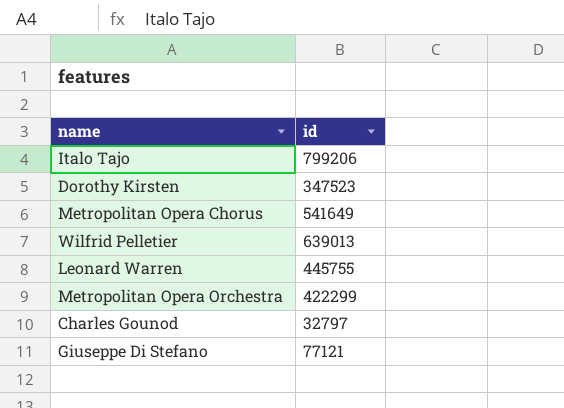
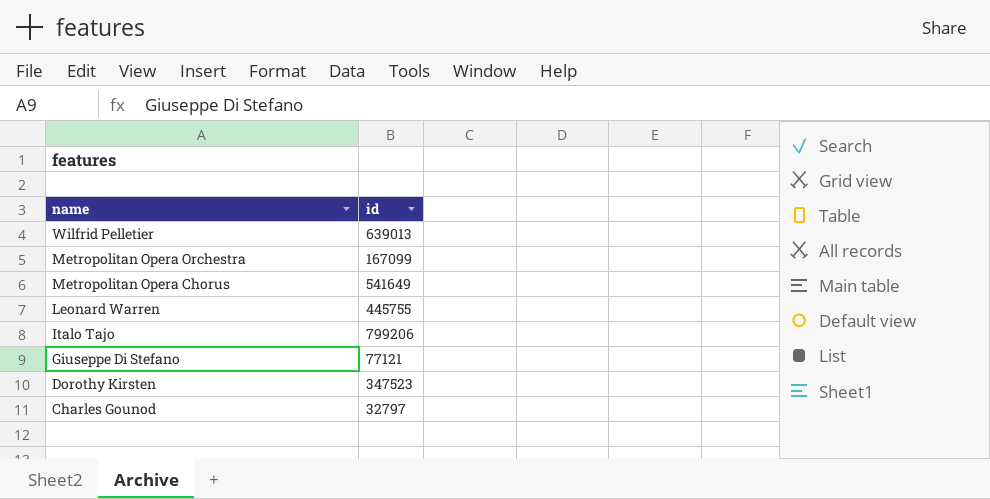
row order: none -> name descending
Metropolitan Opera Orchestra | id: 422299 -> 167099

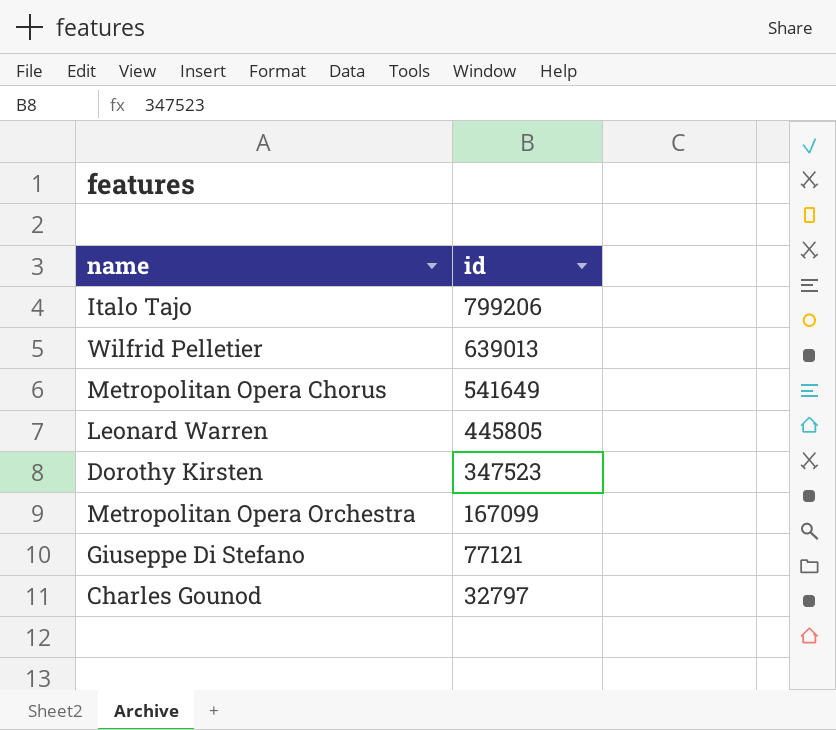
row order: name descending -> id descending
Leonard Warren | id: 445755 -> 445805

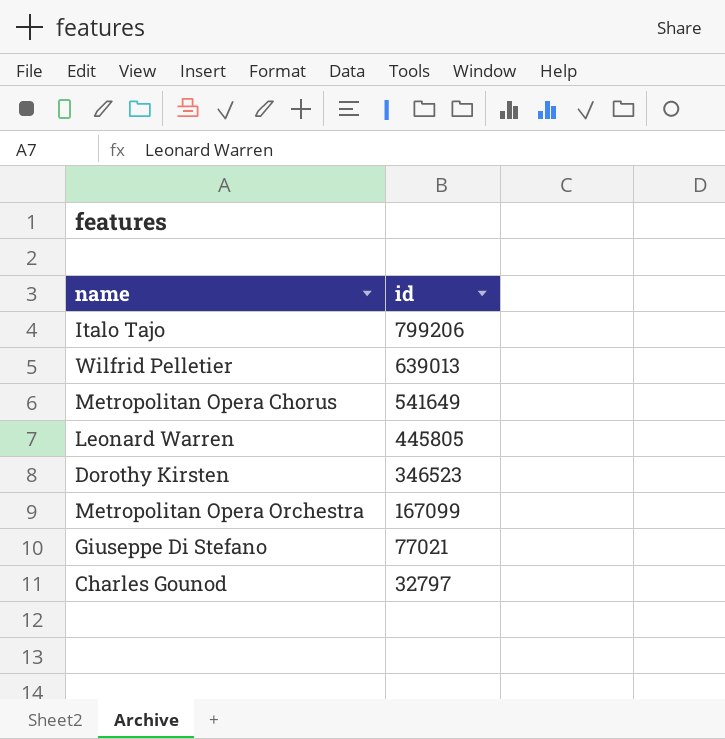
Dorothy Kirsten | id: 347523 -> 346523
Giuseppe Di Stefano | id: 77121 -> 77021

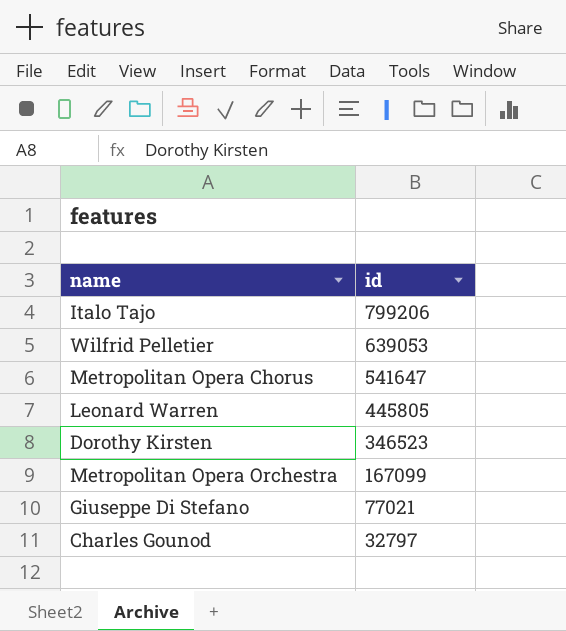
Wilfrid Pelletier | id: 639013 -> 639053
Metropolitan Opera Chorus | id: 541649 -> 541647

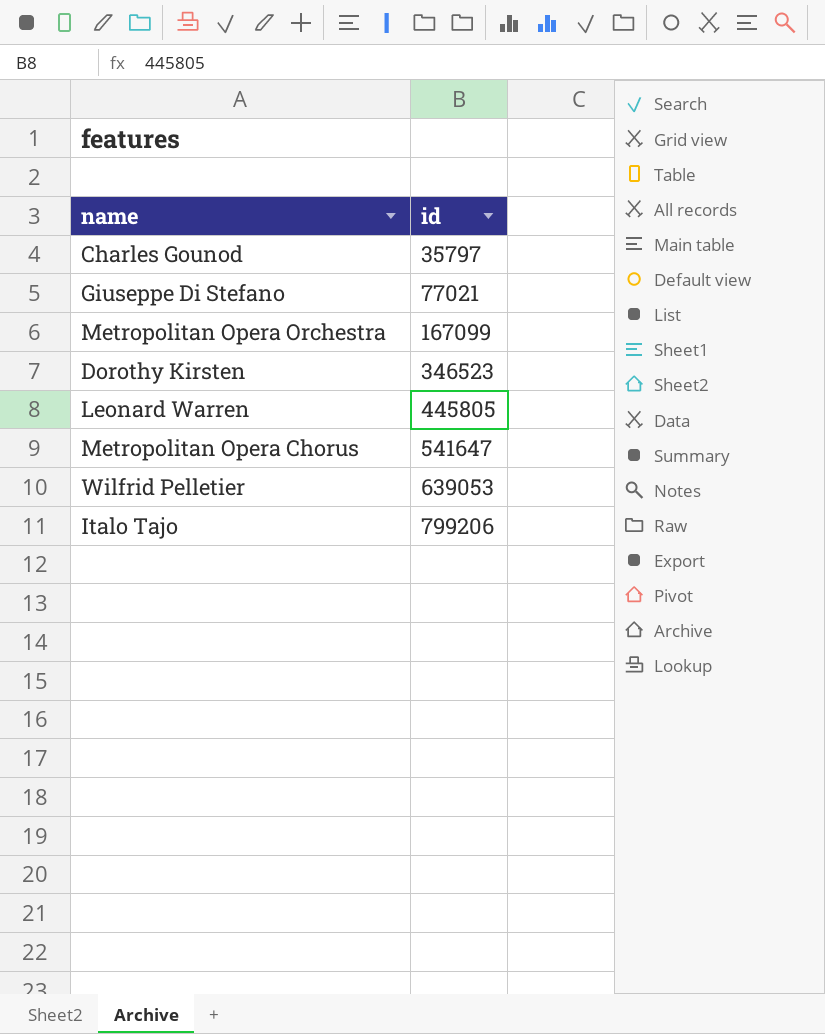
row order: id descending -> id ascending
Charles Gounod | id: 32797 -> 35797

